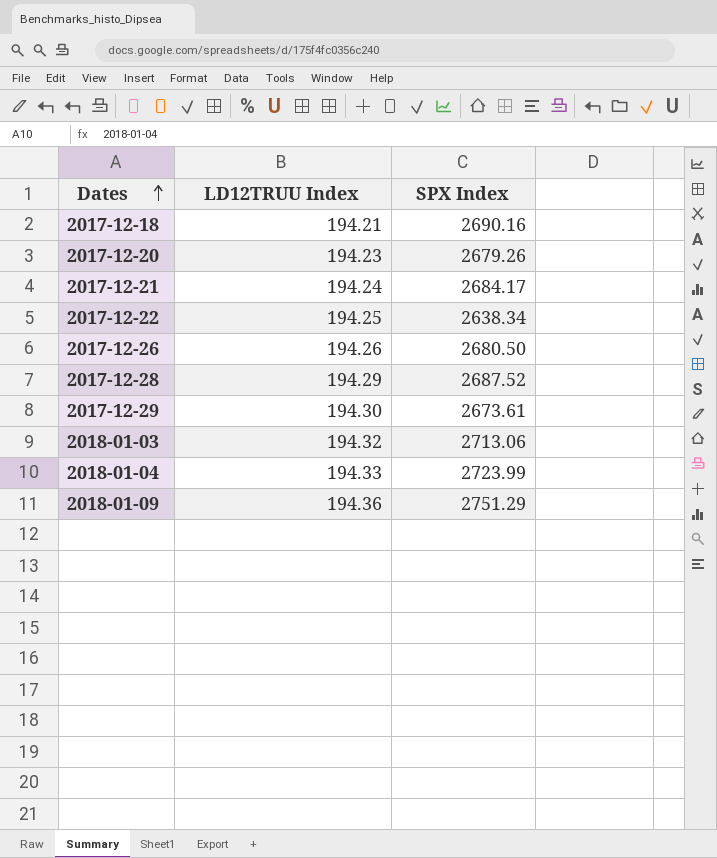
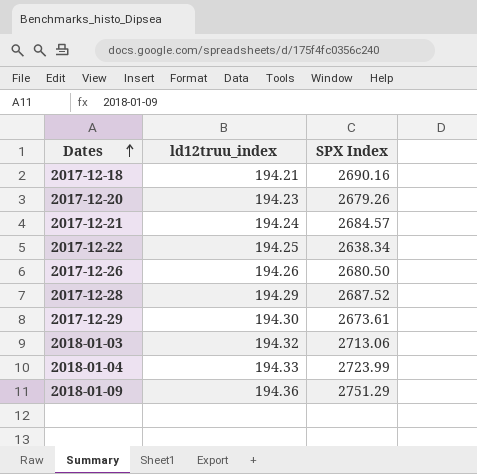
column name: LD12TRUU Index -> ld12truu_index
2017-12-21 | SPX Index: 2684.17 -> 2684.57

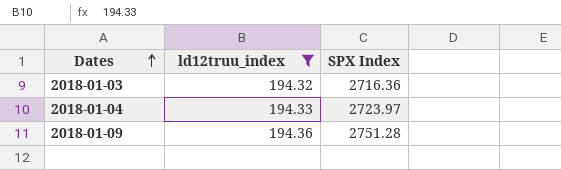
filter: none -> ld12truu_index >= 194.32
2018-01-03 | SPX Index: 2713.06 -> 2716.36
2018-01-04 | SPX Index: 2723.99 -> 2723.97
2018-01-09 | SPX Index: 2751.29 -> 2751.28

